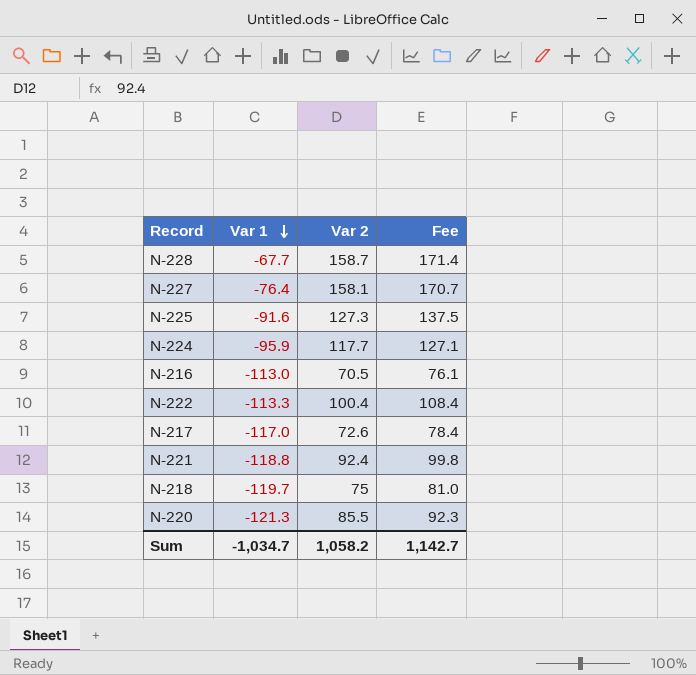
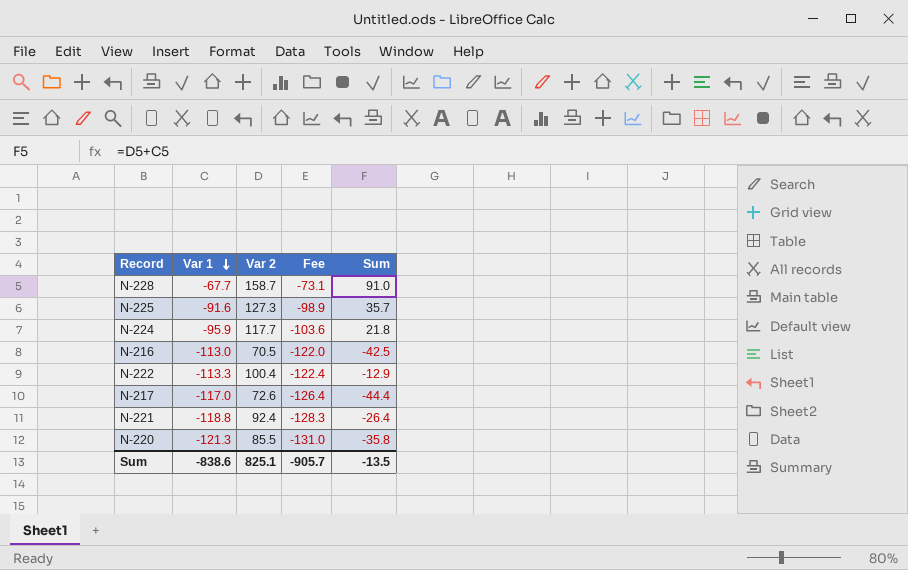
column Fee | formula: [Var 2] * 1.08 -> [Var 1] * 1.08
column Sum | formula: none -> [Var 1] + [Var 2]
row N-227: -76.4 | 158.1 | 170.7 -> none
row N-218: -119.7 | 75 | 81.0 -> none
Sum | Var 1: -1,034.7 -> -838.6
Sum | Var 2: 1,058.2 -> 825.1
Sum | Fee: 1,142.7 -> -905.7

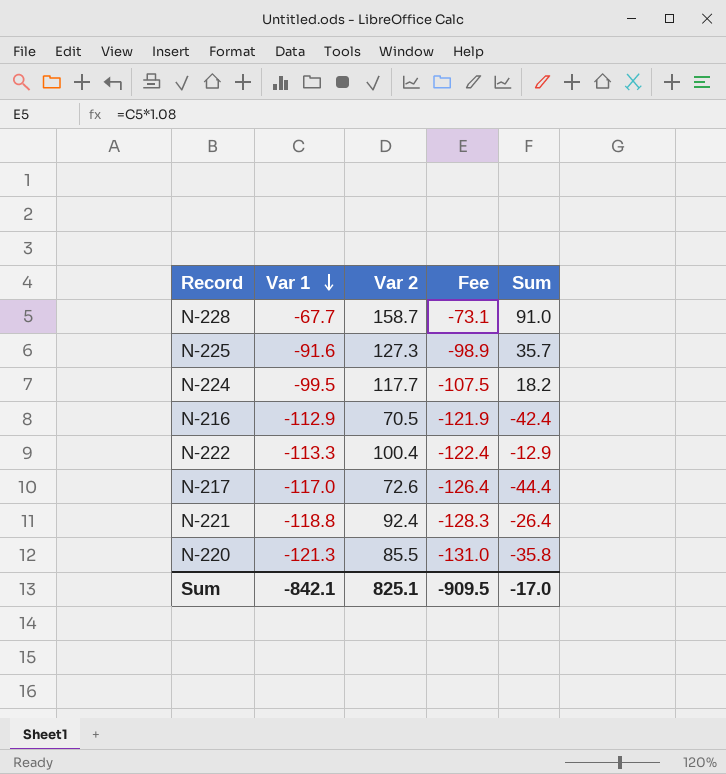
N-224 | Var 1: -95.9 -> -99.5
N-224 | Fee: -103.6 -> -107.5
N-224 | Sum: 21.8 -> 18.2
N-216 | Var 1: -113.0 -> -112.9
N-216 | Fee: -122.0 -> -121.9
N-216 | Sum: -42.5 -> -42.4
Sum | Var 1: -838.6 -> -842.1
Sum | Fee: -905.7 -> -909.5
Sum | Sum: -13.5 -> -17.0

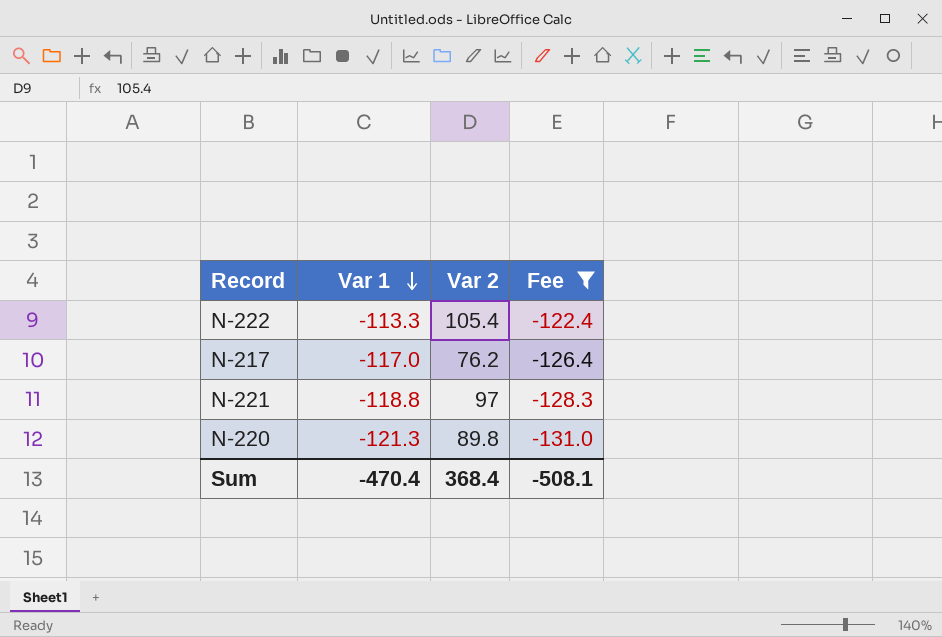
filter: none -> Fee <= -122.4
column Sum | formula: [Var 1] + [Var 2] -> none
N-222 | Var 2: 100.4 -> 105.4
N-217 | Var 2: 72.6 -> 76.2
N-221 | Var 2: 92.4 -> 97
N-220 | Var 2: 85.5 -> 89.8
Sum | Var 1: -842.1 -> -470.4
Sum | Var 2: 825.1 -> 368.4
Sum | Fee: -909.5 -> -508.1

